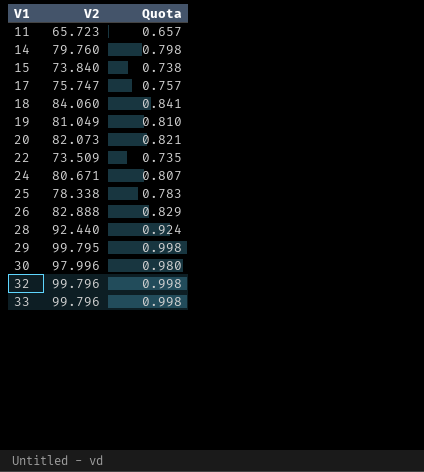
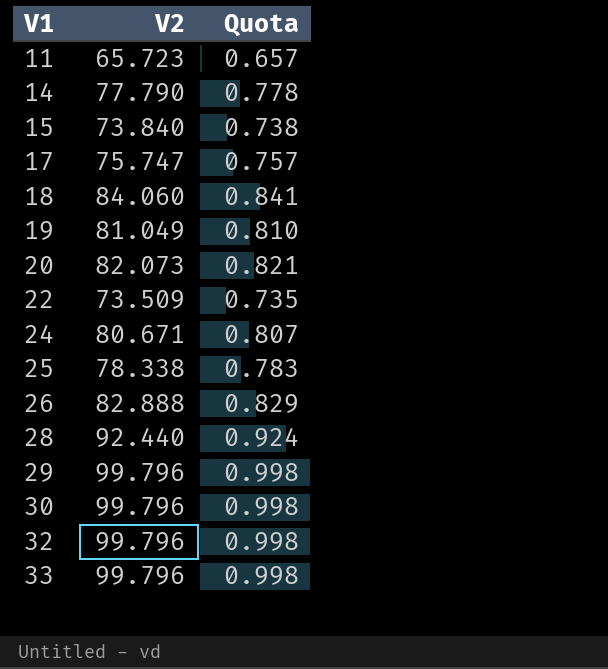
14 | V2: 79.760 -> 77.790
14 | Quota: 0.798 -> 0.778
29 | V2: 99.795 -> 99.796
30 | V2: 97.996 -> 99.796
30 | Quota: 0.980 -> 0.998

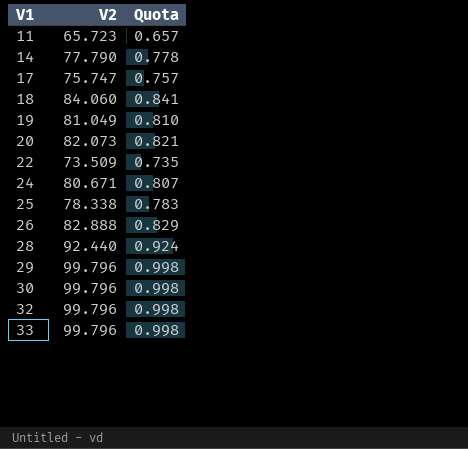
row 15: 73.840 | 0.738 -> none

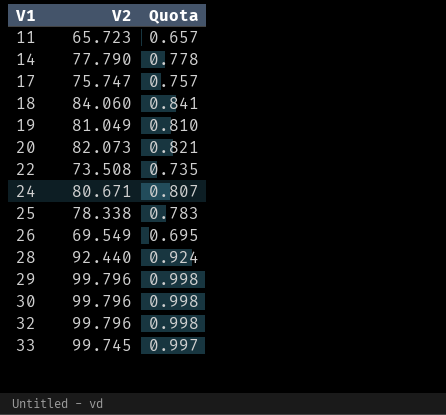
22 | V2: 73.509 -> 73.508
26 | V2: 82.888 -> 69.549
26 | Quota: 0.829 -> 0.695
33 | V2: 99.796 -> 99.745
33 | Quota: 0.998 -> 0.997

